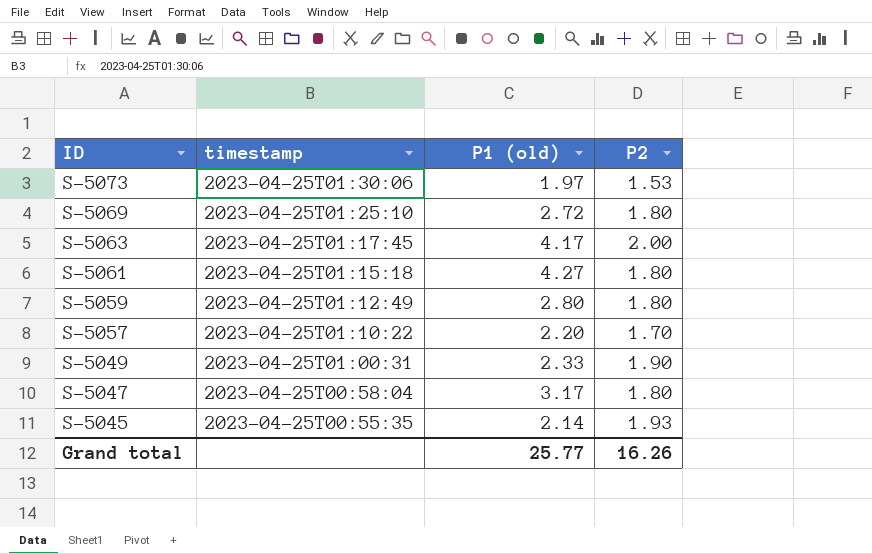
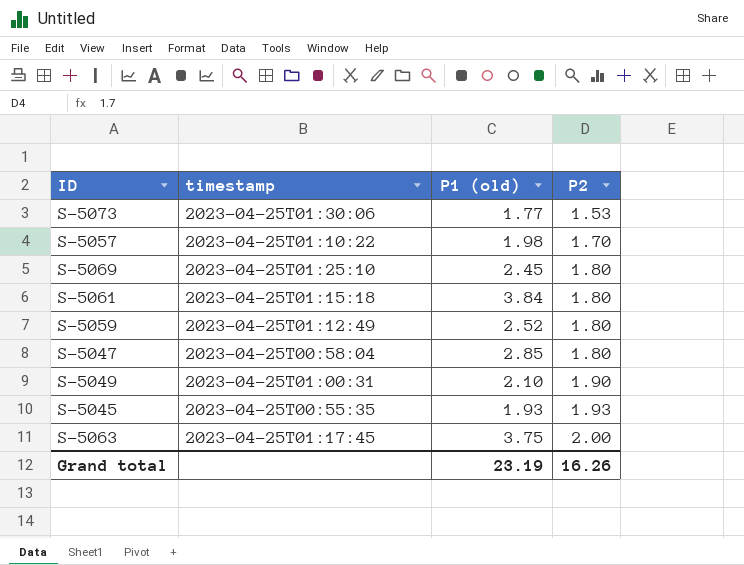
row order: ID descending -> P2 ascending
S-5073 | P1 (old): 1.97 -> 1.77
S-5057 | P1 (old): 2.20 -> 1.98
S-5069 | P1 (old): 2.72 -> 2.45
S-5061 | P1 (old): 4.27 -> 3.84
S-5059 | P1 (old): 2.80 -> 2.52
S-5047 | P1 (old): 3.17 -> 2.85
S-5049 | P1 (old): 2.33 -> 2.10
S-5045 | P1 (old): 2.14 -> 1.93
S-5063 | P1 (old): 4.17 -> 3.75
Grand total | P1 (old): 25.77 -> 23.19

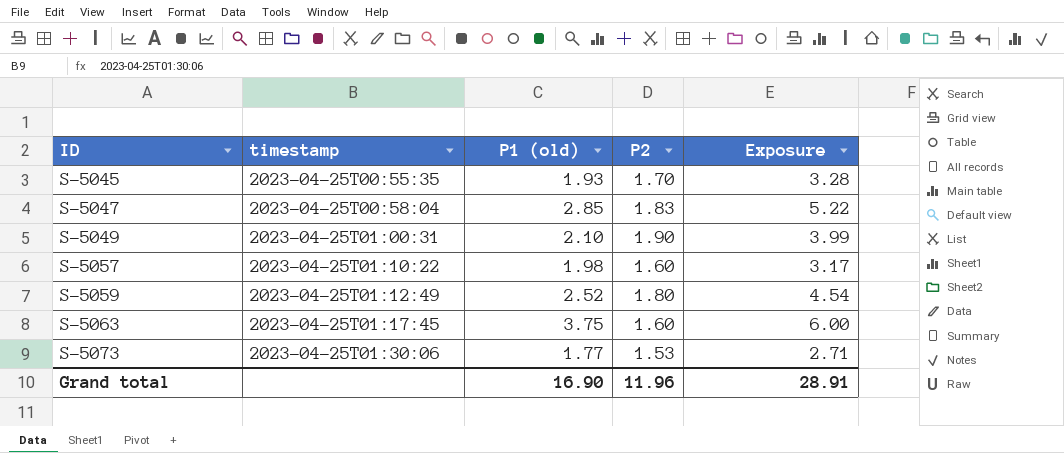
row order: P2 ascending -> ID ascending
column Exposure | formula: none -> [P1 (old)] * [P2]
row S-5069: 2023-04-25T01:25:10 | 2.45 | 1.80 -> none
row S-5061: 2023-04-25T01:15:18 | 3.84 | 1.80 -> none
S-5045 | P2: 1.93 -> 1.70
S-5047 | P2: 1.80 -> 1.83
S-5057 | P2: 1.70 -> 1.60
S-5063 | P2: 2.00 -> 1.60
Grand total | P1 (old): 23.19 -> 16.90
Grand total | P2: 16.26 -> 11.96

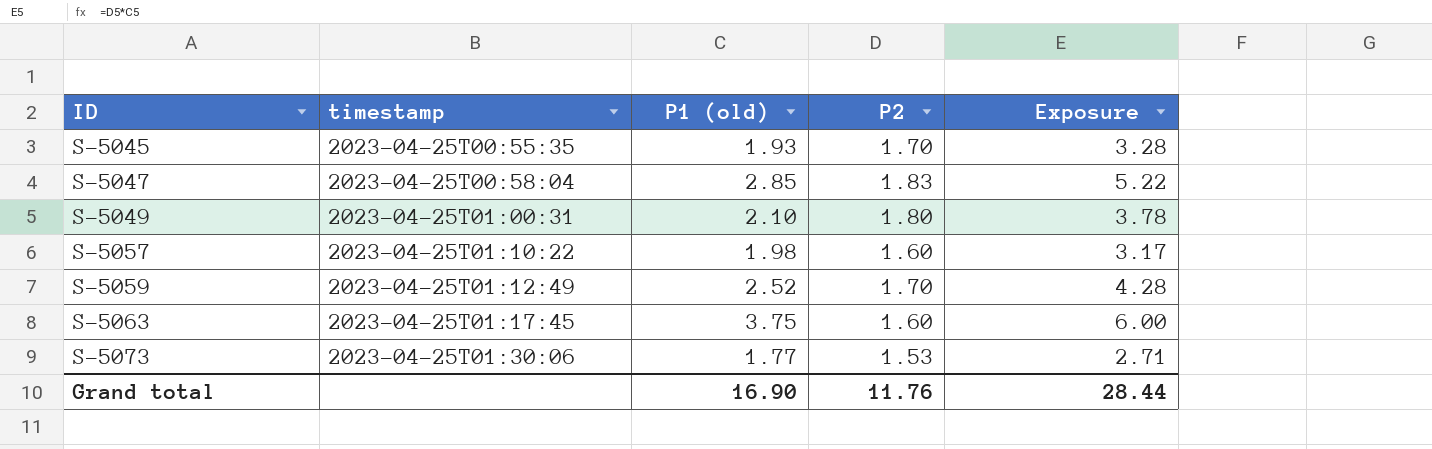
S-5049 | P2: 1.90 -> 1.80
S-5049 | Exposure: 3.99 -> 3.78
S-5059 | P2: 1.80 -> 1.70
S-5059 | Exposure: 4.54 -> 4.28
Grand total | P2: 11.96 -> 11.76
Grand total | Exposure: 28.91 -> 28.44

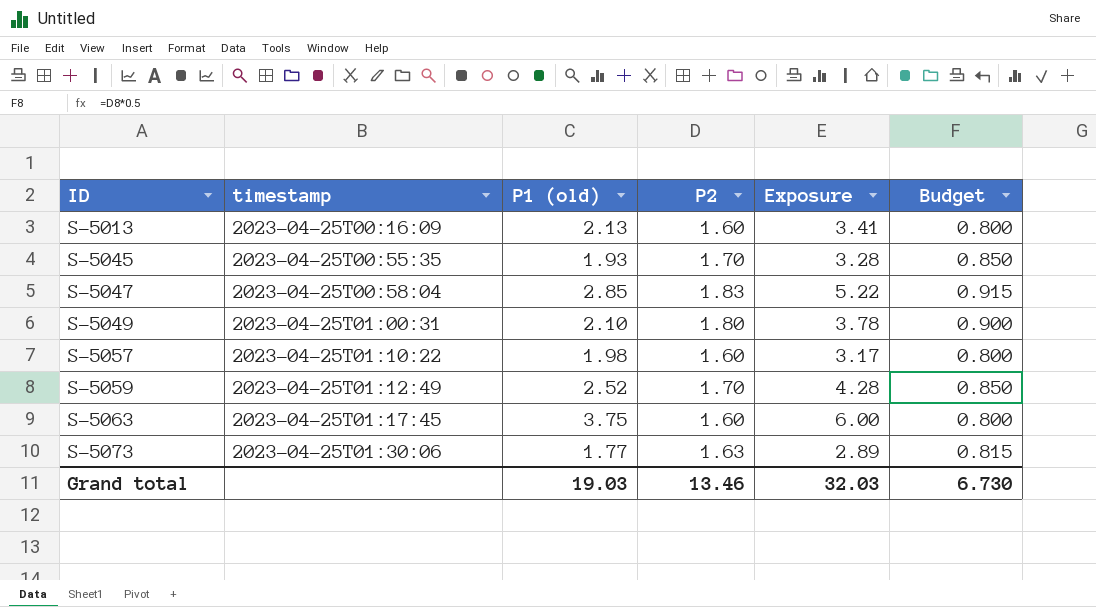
column Budget | formula: none -> [P2] * 0.5
row S-5013: none -> 2023-04-25T00:16:09 | 2.13 | 1.60 | 3.41 | 0.800
S-5073 | P2: 1.53 -> 1.63
S-5073 | Exposure: 2.71 -> 2.89
Grand total | P1 (old): 16.90 -> 19.03
Grand total | P2: 11.76 -> 13.46
Grand total | Exposure: 28.44 -> 32.03

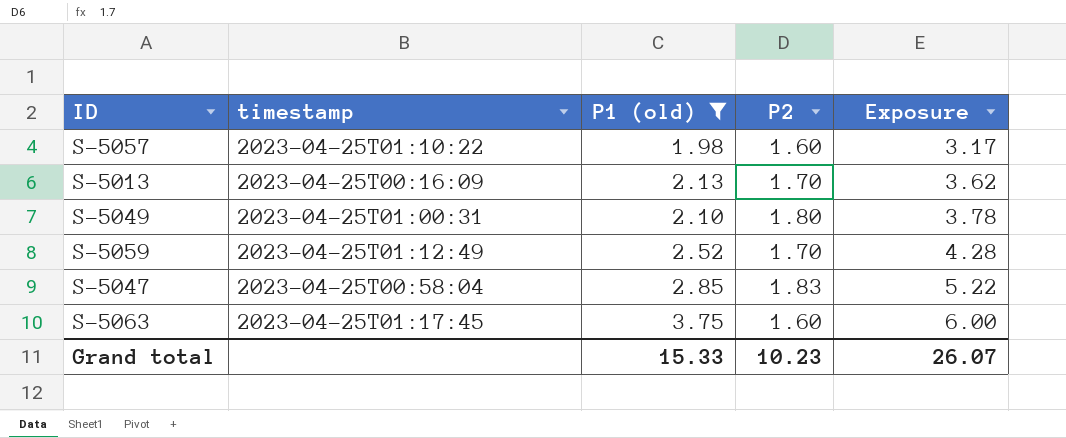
filter: none -> P1 (old) >= 1.98
row order: ID ascending -> Exposure ascending
column Budget | formula: [P2] * 0.5 -> none
S-5013 | P2: 1.60 -> 1.70
S-5013 | Exposure: 3.41 -> 3.62
Grand total | P1 (old): 19.03 -> 15.33
Grand total | P2: 13.46 -> 10.23
Grand total | Exposure: 32.03 -> 26.07

